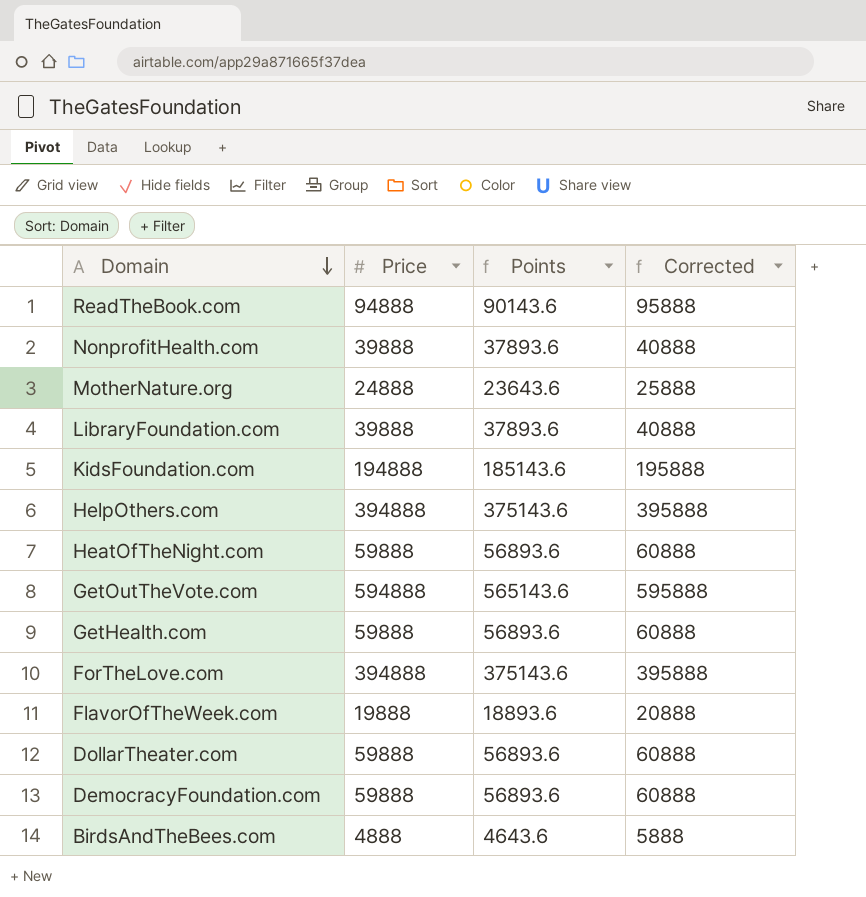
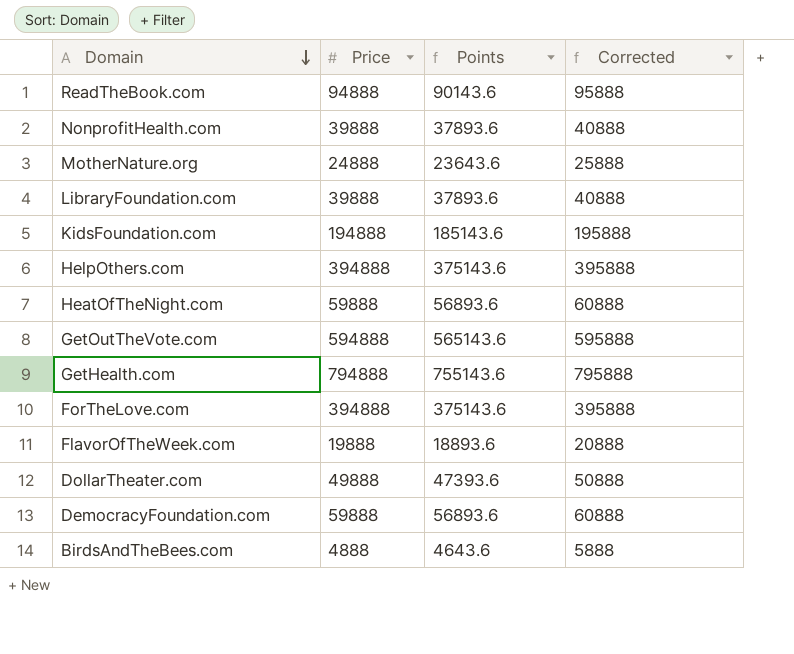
GetHealth.com | Price: 59888 -> 794888
GetHealth.com | Points: 56893.6 -> 755143.6
GetHealth.com | Corrected: 60888 -> 795888
DollarTheater.com | Price: 59888 -> 49888
DollarTheater.com | Points: 56893.6 -> 47393.6
DollarTheater.com | Corrected: 60888 -> 50888

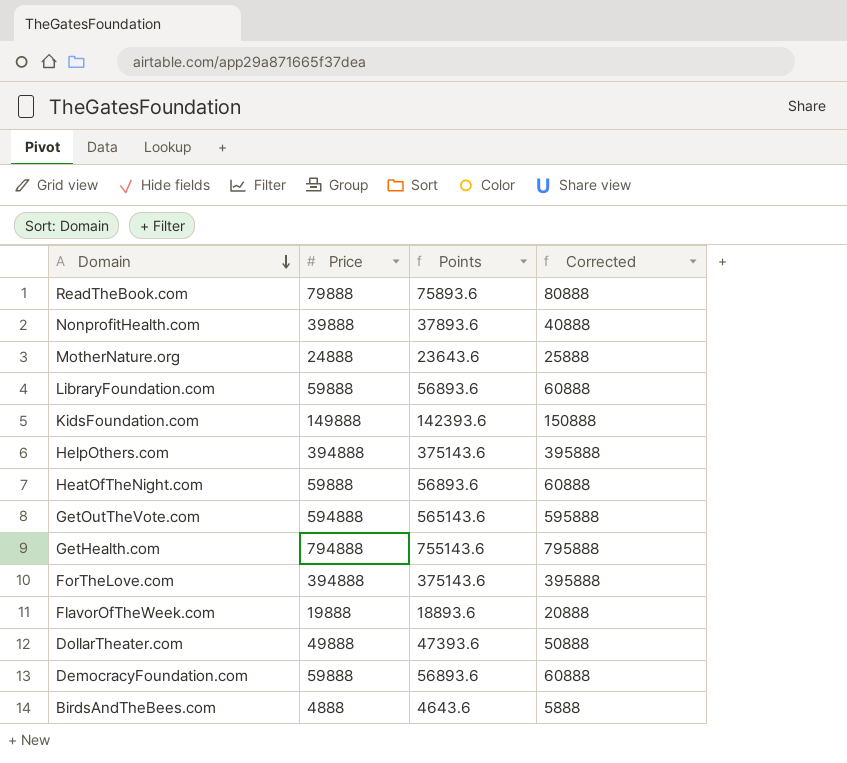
ReadTheBook.com | Price: 94888 -> 79888
ReadTheBook.com | Points: 90143.6 -> 75893.6
ReadTheBook.com | Corrected: 95888 -> 80888
LibraryFoundation.com | Price: 39888 -> 59888
LibraryFoundation.com | Points: 37893.6 -> 56893.6
LibraryFoundation.com | Corrected: 40888 -> 60888
KidsFoundation.com | Price: 194888 -> 149888
KidsFoundation.com | Points: 185143.6 -> 142393.6
KidsFoundation.com | Corrected: 195888 -> 150888

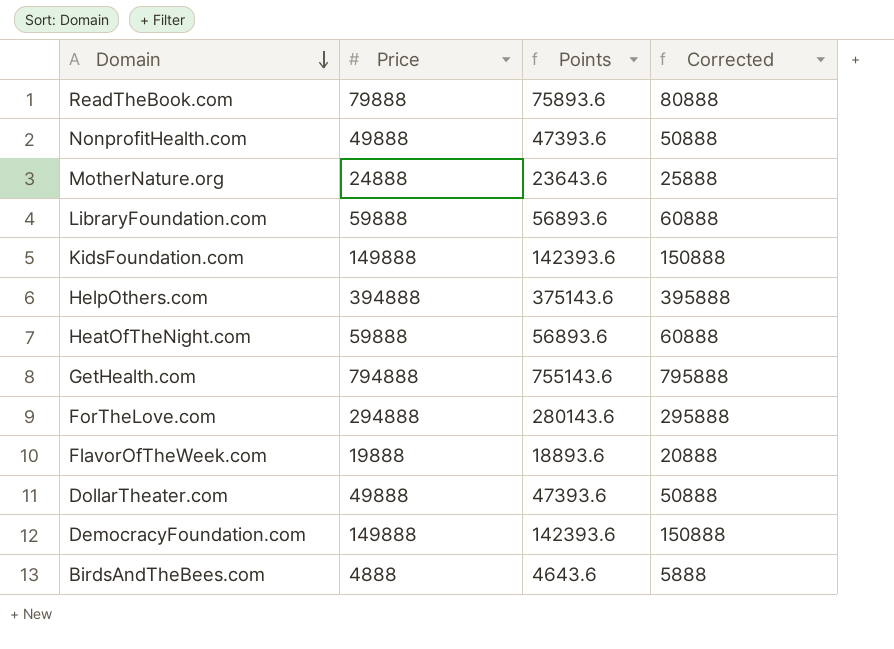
row GetOutTheVote.com: 594888 | 565143.6 | 595888 -> none
NonprofitHealth.com | Price: 39888 -> 49888
NonprofitHealth.com | Points: 37893.6 -> 47393.6
NonprofitHealth.com | Corrected: 40888 -> 50888
ForTheLove.com | Price: 394888 -> 294888
ForTheLove.com | Points: 375143.6 -> 280143.6
ForTheLove.com | Corrected: 395888 -> 295888
DemocracyFoundation.com | Price: 59888 -> 149888
DemocracyFoundation.com | Points: 56893.6 -> 142393.6
DemocracyFoundation.com | Corrected: 60888 -> 150888

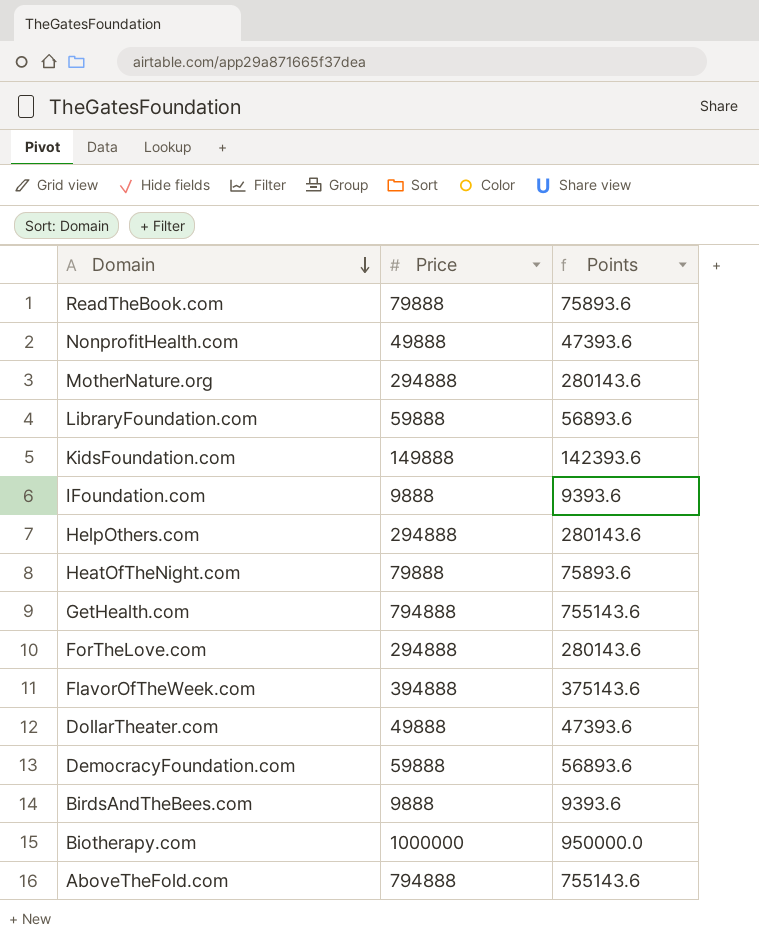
column Corrected | formula: [Price] + 1000 -> none
MotherNature.org | Price: 24888 -> 294888
MotherNature.org | Points: 23643.6 -> 280143.6
row IFoundation.com: none -> 9888 | 9393.6
HelpOthers.com | Price: 394888 -> 294888
HelpOthers.com | Points: 375143.6 -> 280143.6
HeatOfTheNight.com | Price: 59888 -> 79888
HeatOfTheNight.com | Points: 56893.6 -> 75893.6
FlavorOfTheWeek.com | Price: 19888 -> 394888
FlavorOfTheWeek.com | Points: 18893.6 -> 375143.6
DemocracyFoundation.com | Price: 149888 -> 59888
DemocracyFoundation.com | Points: 142393.6 -> 56893.6
BirdsAndTheBees.com | Price: 4888 -> 9888
BirdsAndTheBees.com | Points: 4643.6 -> 9393.6
row Biotherapy.com: none -> 1000000 | 950000.0
row AboveTheFold.com: none -> 794888 | 755143.6

